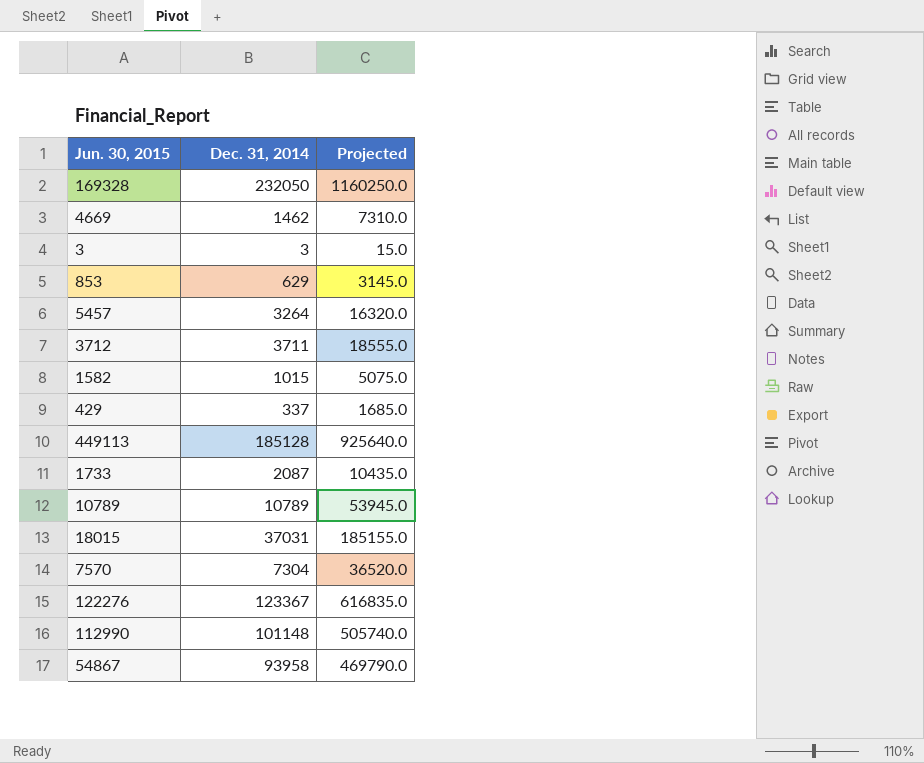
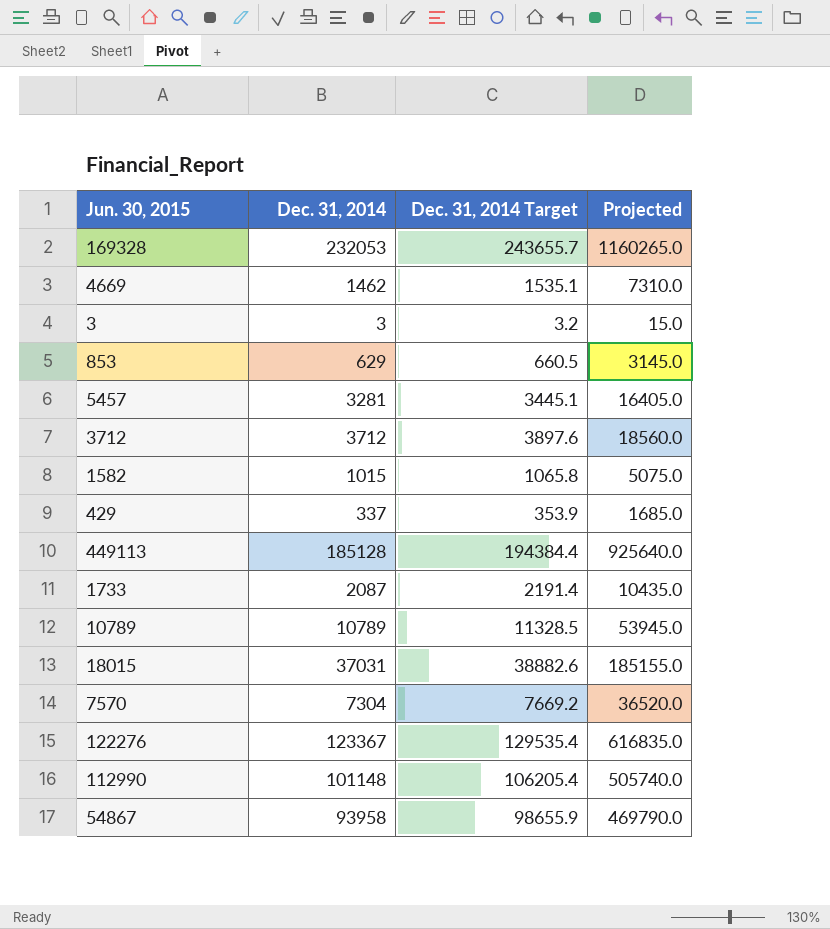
column Dec. 31, 2014 Target | formula: none -> [Dec. 31, 2014] * 1.05
169328 | Dec. 31, 2014: 232050 -> 232053
169328 | Projected: 1160250.0 -> 1160265.0
5457 | Dec. 31, 2014: 3264 -> 3281
5457 | Projected: 16320.0 -> 16405.0
3712 | Dec. 31, 2014: 3711 -> 3712
3712 | Projected: 18555.0 -> 18560.0

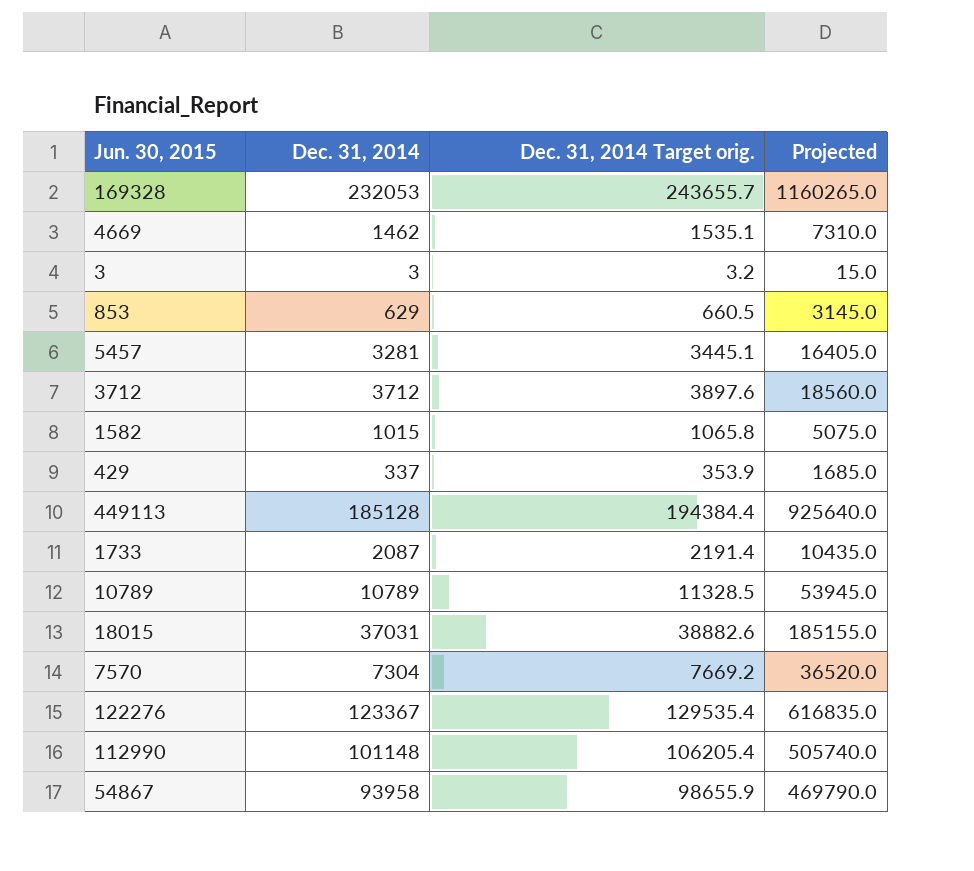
column name: Dec. 31, 2014 Target -> Dec. 31, 2014 Target orig.

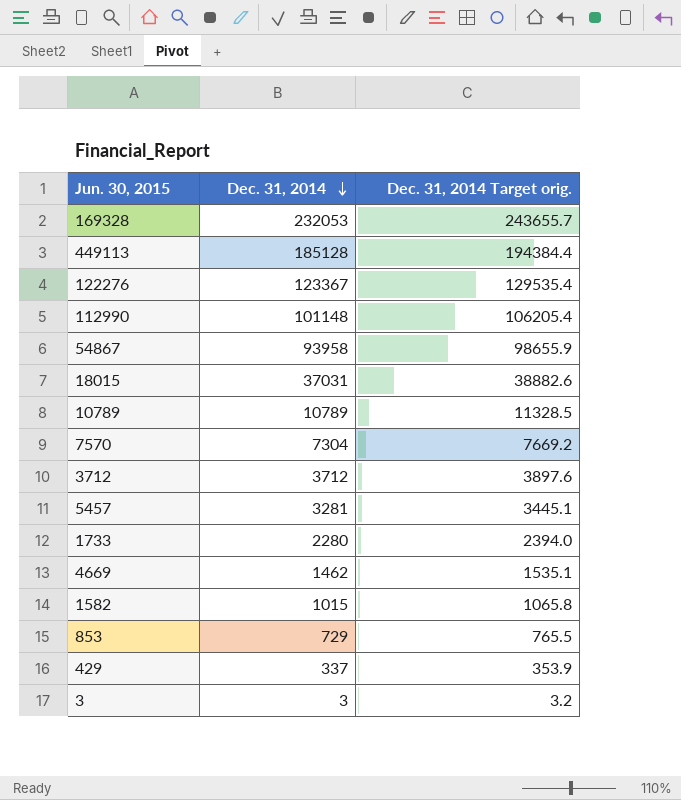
row order: none -> Dec. 31, 2014 descending
column Projected | formula: [Dec. 31, 2014] * 5 -> none
1733 | Dec. 31, 2014: 2087 -> 2280
1733 | Dec. 31, 2014 Target orig.: 2191.4 -> 2394.0
853 | Dec. 31, 2014: 629 -> 729
853 | Dec. 31, 2014 Target orig.: 660.5 -> 765.5

